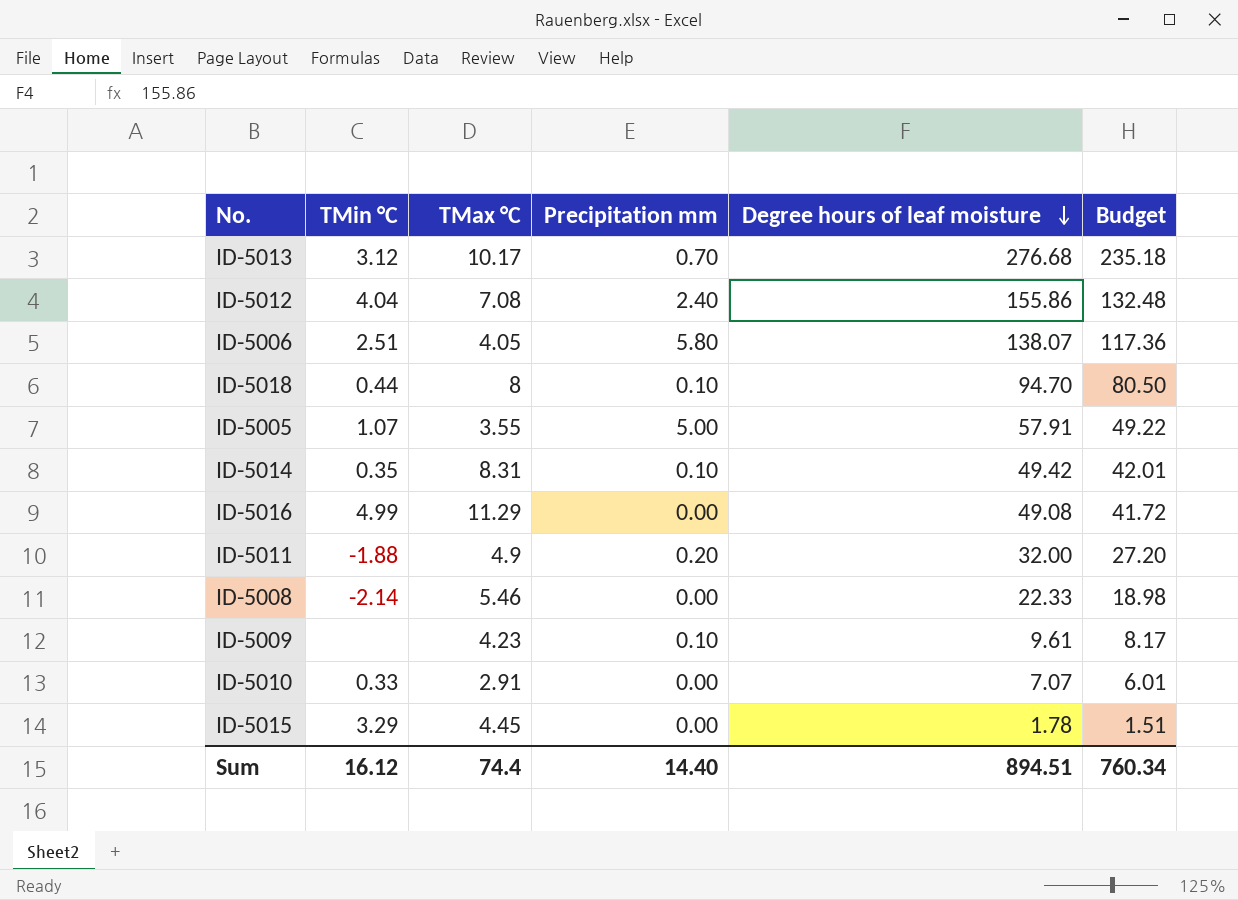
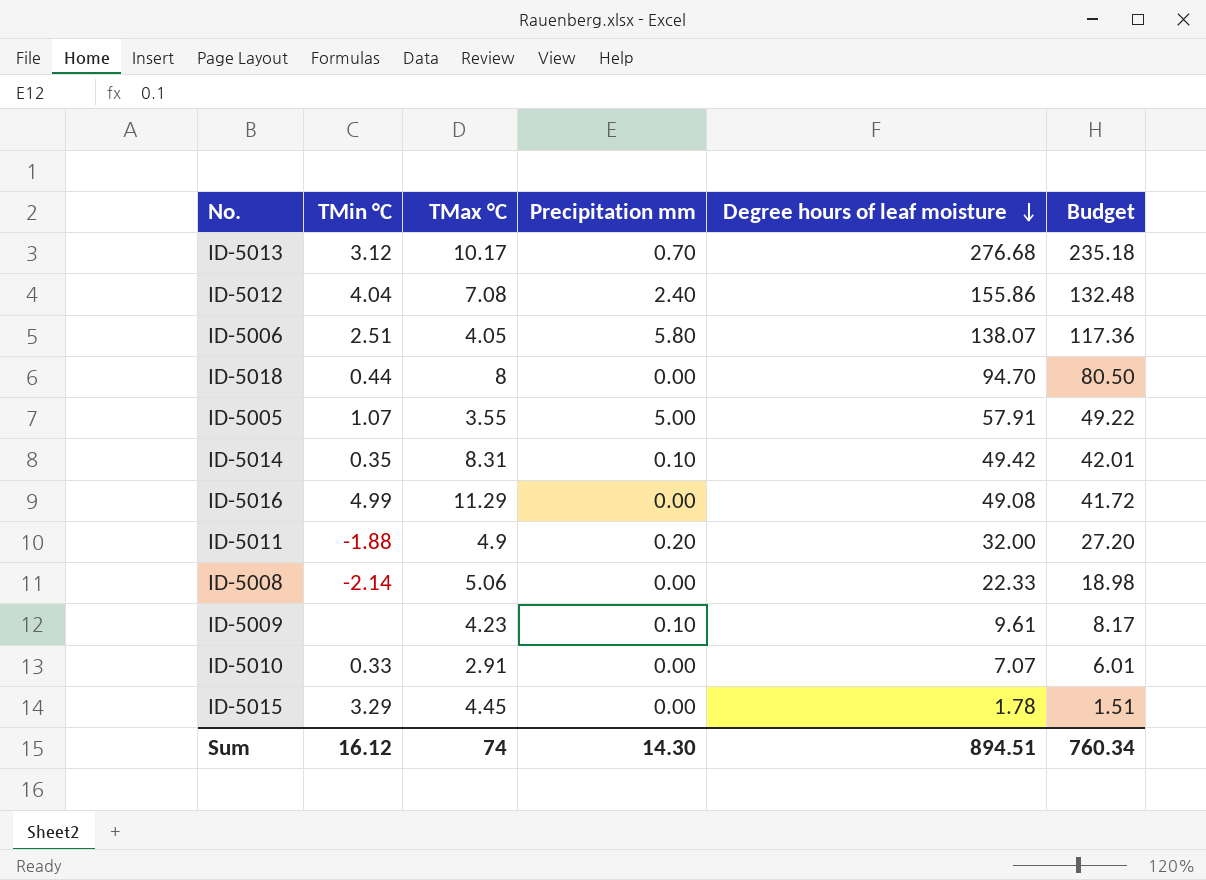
ID-5018 | Precipitation mm: 0.10 -> 0.00
ID-5008 | TMax °C: 5.46 -> 5.06
Sum | TMax °C: 74.4 -> 74
Sum | Precipitation mm: 14.40 -> 14.30

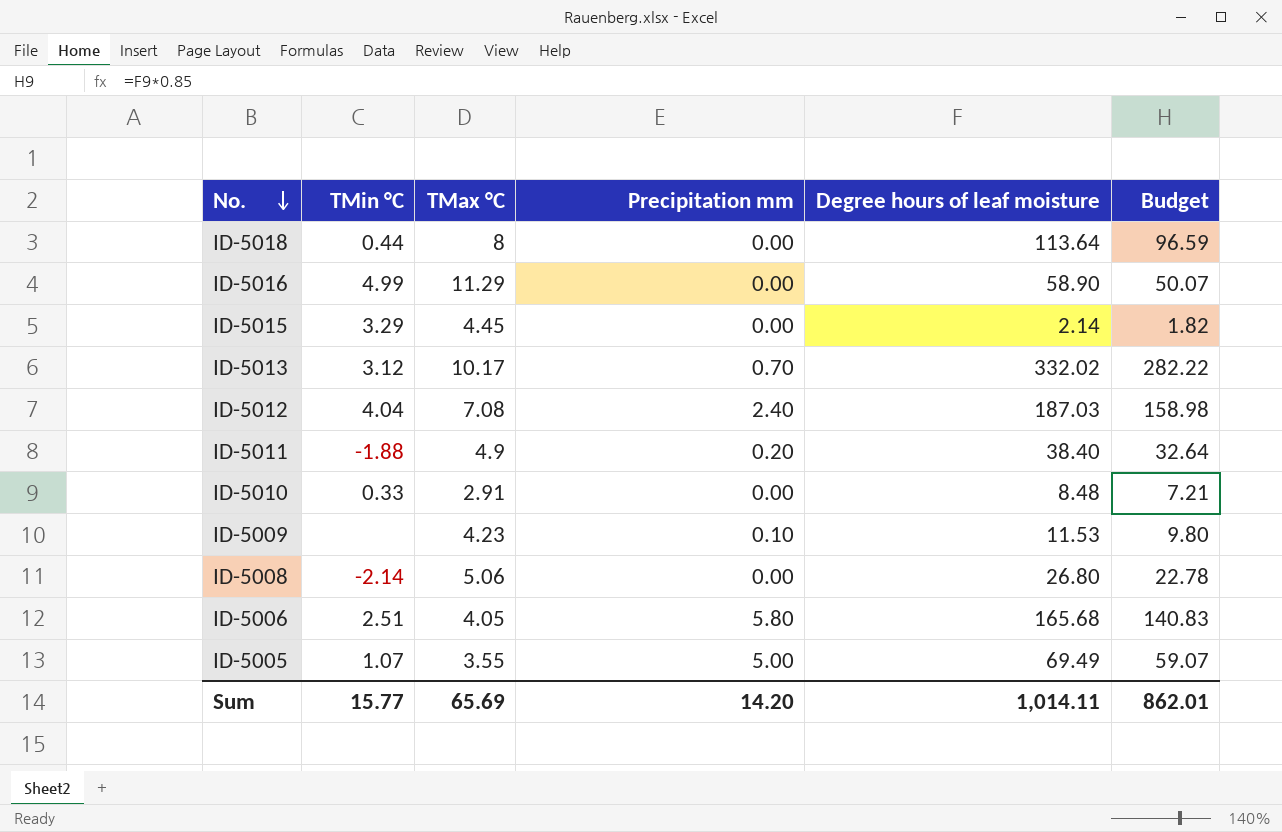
row order: Degree hours of leaf moisture descending -> No. descending
row ID-5014: 0.35 | 8.31 | 0.10 | 49.42 | 42.01 -> none
ID-5018 | Degree hours of leaf moisture: 94.70 -> 113.64
ID-5018 | Budget: 80.50 -> 96.59
ID-5016 | Degree hours of leaf moisture: 49.08 -> 58.90
ID-5016 | Budget: 41.72 -> 50.07
ID-5015 | Degree hours of leaf moisture: 1.78 -> 2.14
ID-5015 | Budget: 1.51 -> 1.82
ID-5013 | Degree hours of leaf moisture: 276.68 -> 332.02
ID-5013 | Budget: 235.18 -> 282.22
ID-5012 | Degree hours of leaf moisture: 155.86 -> 187.03
ID-5012 | Budget: 132.48 -> 158.98
ID-5011 | Degree hours of leaf moisture: 32.00 -> 38.40
ID-5011 | Budget: 27.20 -> 32.64
ID-5010 | Degree hours of leaf moisture: 7.07 -> 8.48
ID-5010 | Budget: 6.01 -> 7.21
ID-5009 | Degree hours of leaf moisture: 9.61 -> 11.53
ID-5009 | Budget: 8.17 -> 9.80
ID-5008 | Degree hours of leaf moisture: 22.33 -> 26.80
ID-5008 | Budget: 18.98 -> 22.78
ID-5006 | Degree hours of leaf moisture: 138.07 -> 165.68
ID-5006 | Budget: 117.36 -> 140.83
ID-5005 | Degree hours of leaf moisture: 57.91 -> 69.49
ID-5005 | Budget: 49.22 -> 59.07
Sum | TMin °C: 16.12 -> 15.77
Sum | TMax °C: 74 -> 65.69
Sum | Precipitation mm: 14.30 -> 14.20
Sum | Degree hours of leaf moisture: 894.51 -> 1,014.11
Sum | Budget: 760.34 -> 862.01

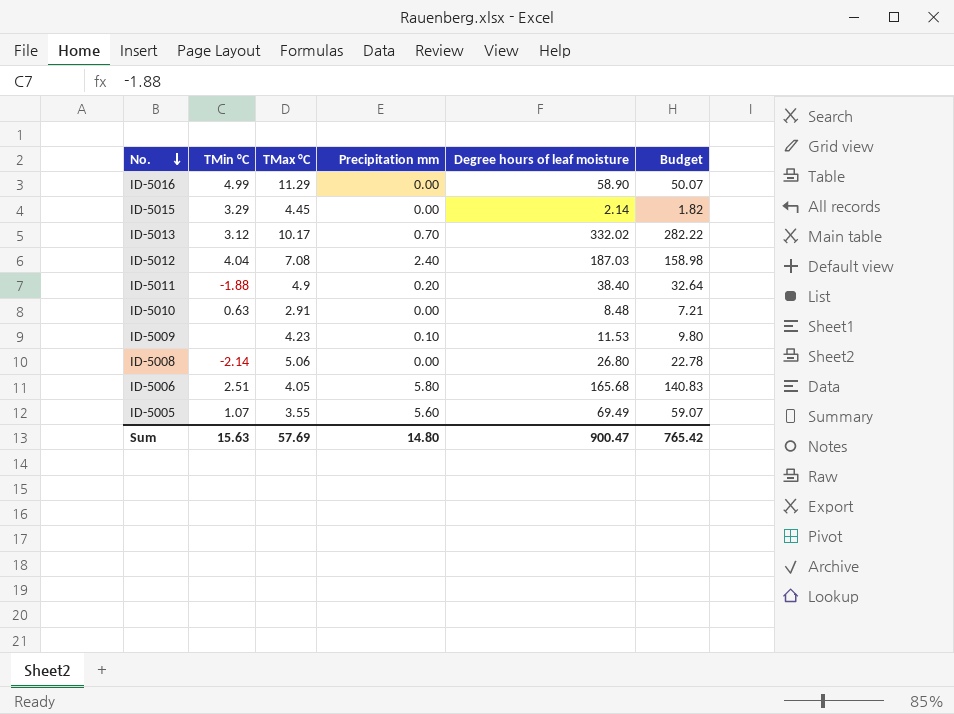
row ID-5018: 0.44 | 8 | 0.00 | 113.64 | 96.59 -> none
ID-5010 | TMin °C: 0.33 -> 0.63
ID-5005 | Precipitation mm: 5.00 -> 5.60
Sum | TMin °C: 15.77 -> 15.63
Sum | TMax °C: 65.69 -> 57.69
Sum | Precipitation mm: 14.20 -> 14.80
Sum | Degree hours of leaf moisture: 1,014.11 -> 900.47
Sum | Budget: 862.01 -> 765.42

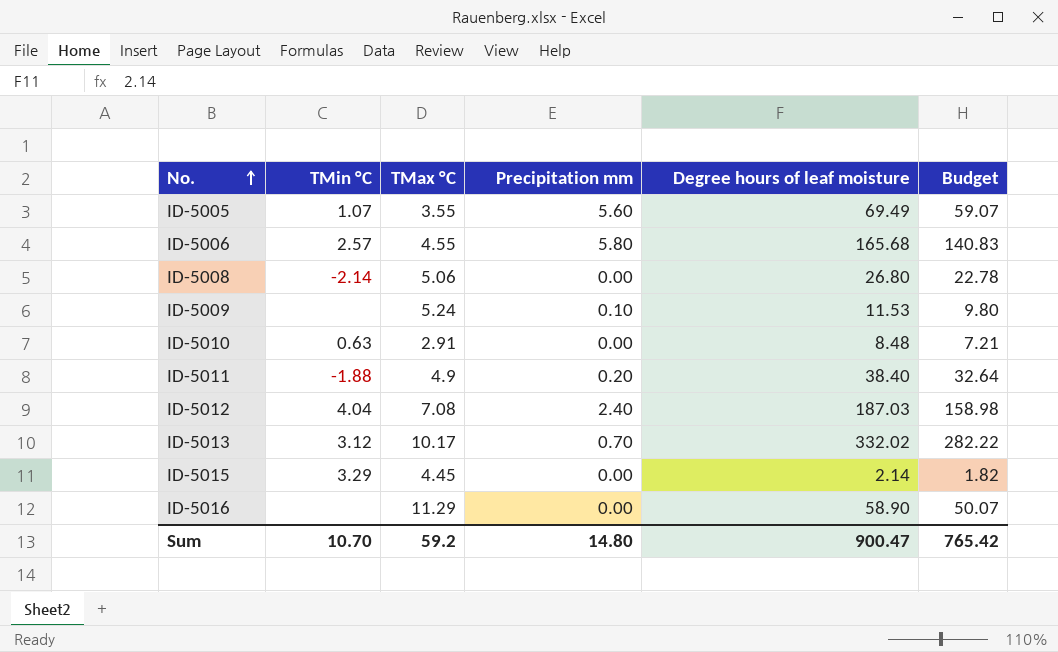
row order: No. descending -> No. ascending
ID-5006 | TMin °C: 2.51 -> 2.57
ID-5006 | TMax °C: 4.05 -> 4.55
ID-5009 | TMax °C: 4.23 -> 5.24
ID-5016 | TMin °C: 4.99 -> none
Sum | TMin °C: 15.63 -> 10.70
Sum | TMax °C: 57.69 -> 59.2

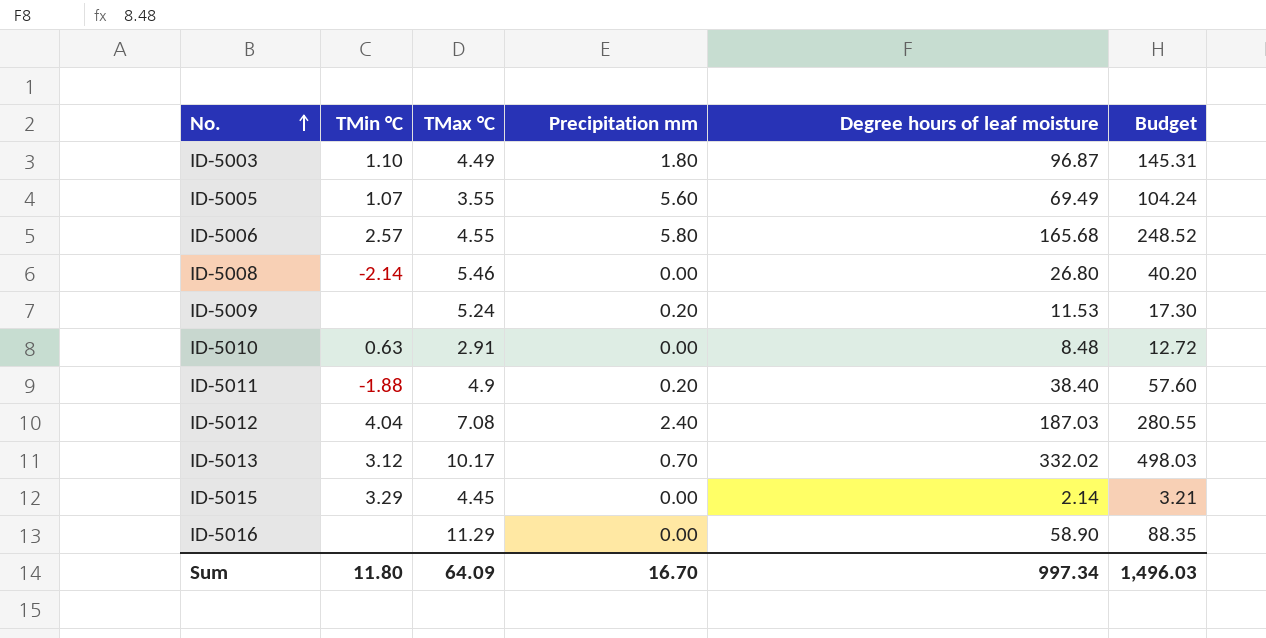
column Budget | formula: [Degree hours of leaf moisture] * 0.85 -> [Degree hours of leaf moisture] * 1.5
row ID-5003: none -> 1.10 | 4.49 | 1.80 | 96.87 | 145.31
ID-5008 | TMax °C: 5.06 -> 5.46
ID-5009 | Precipitation mm: 0.10 -> 0.20
Sum | TMin °C: 10.70 -> 11.80
Sum | TMax °C: 59.2 -> 64.09
Sum | Precipitation mm: 14.80 -> 16.70
Sum | Degree hours of leaf moisture: 900.47 -> 997.34
Sum | Budget: 765.42 -> 1,496.03

